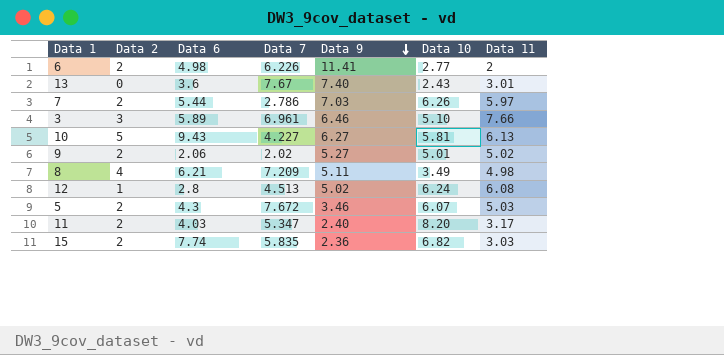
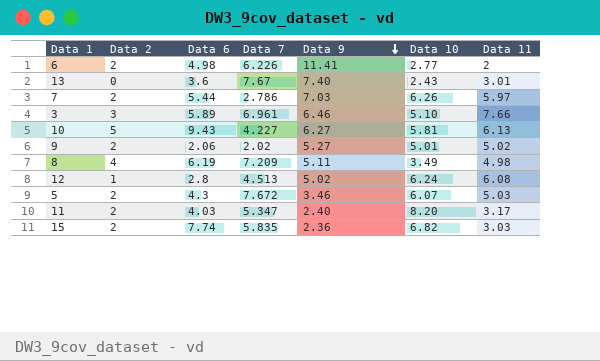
8 | Data 6: 6.21 -> 6.19

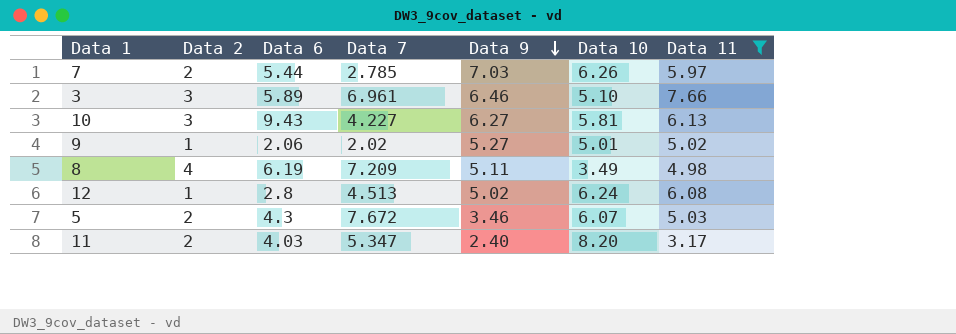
filter: none -> Data 11 >= 3.17
7 | Data 7: 2.786 -> 2.785
10 | Data 2: 5 -> 3
9 | Data 2: 2 -> 1

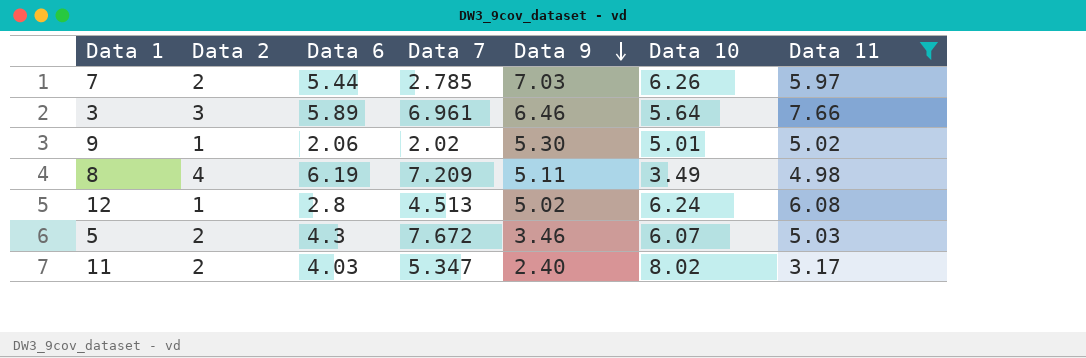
row 10: 3 | 9.43 | 4.227 | 6.27 | 5.81 | 6.13 -> none
3 | Data 10: 5.10 -> 5.64
9 | Data 9: 5.27 -> 5.30
11 | Data 10: 8.20 -> 8.02

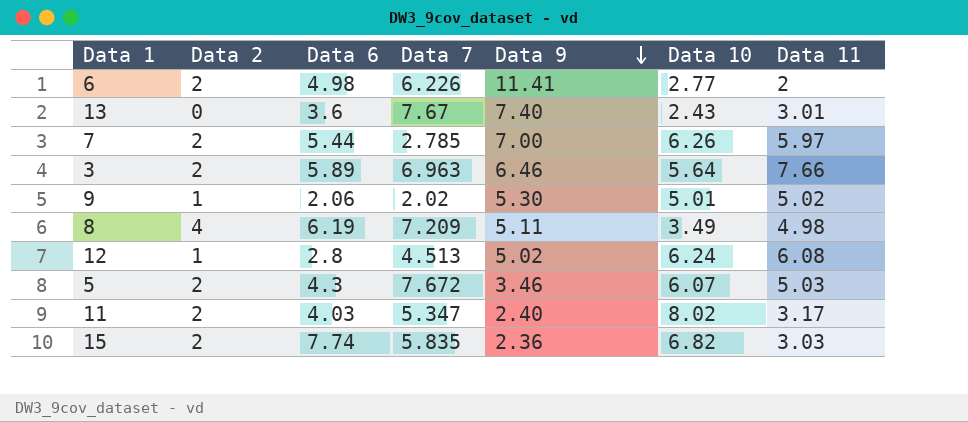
filter: Data 11 >= 3.17 -> none
7 | Data 9: 7.03 -> 7.00
3 | Data 2: 3 -> 2
3 | Data 7: 6.961 -> 6.963

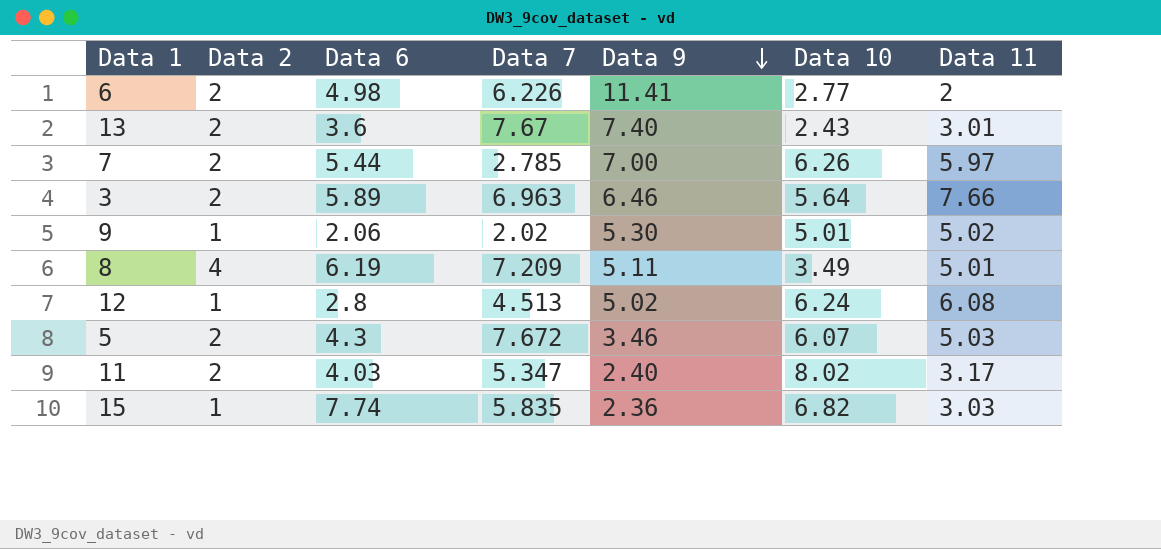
13 | Data 2: 0 -> 2
8 | Data 11: 4.98 -> 5.01
15 | Data 2: 2 -> 1

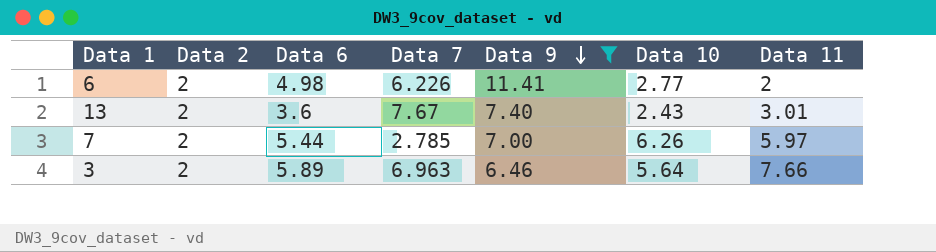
filter: none -> Data 9 >= 6.46

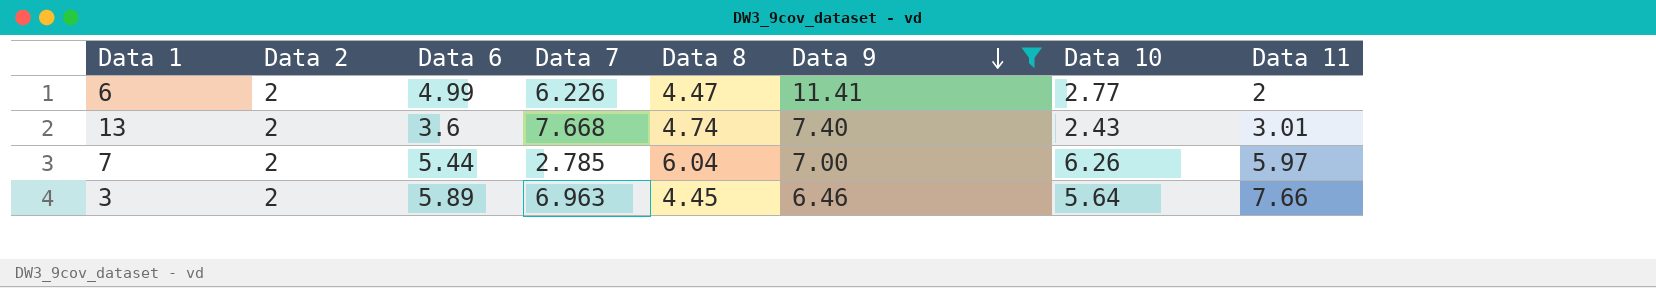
column Data 8 | position: none -> 5
6 | Data 6: 4.98 -> 4.99
13 | Data 7: 7.67 -> 7.668

